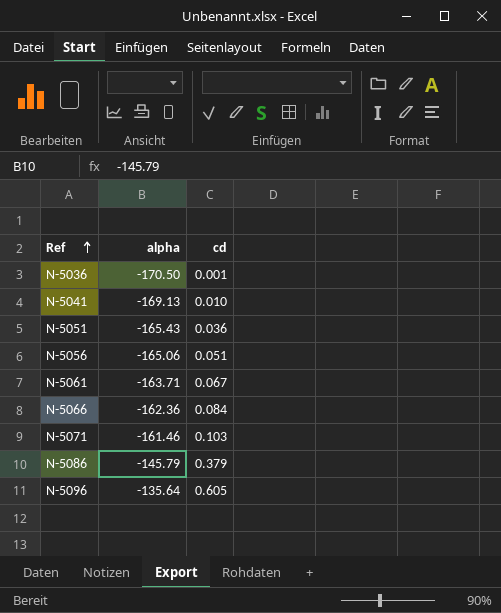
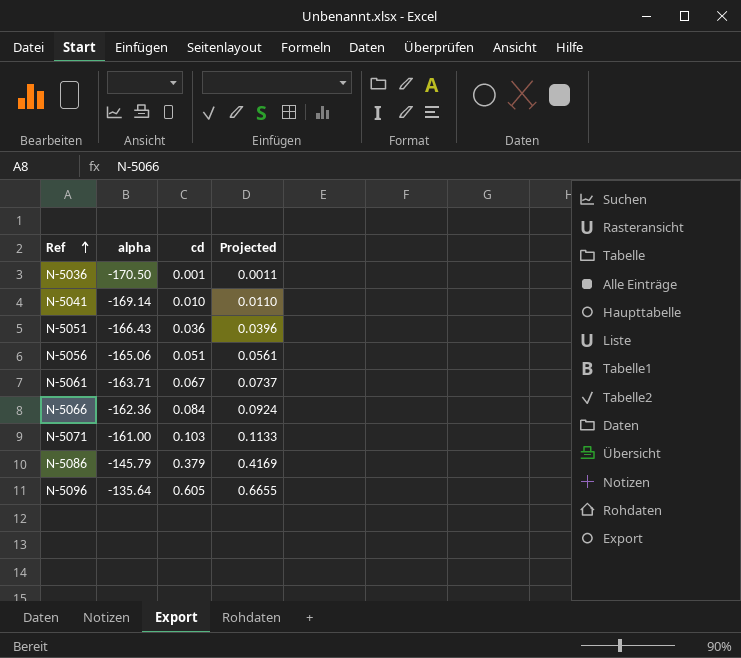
column Projected | formula: none -> [cd] * 1.1
N-5041 | alpha: -169.13 -> -169.14
N-5051 | alpha: -165.43 -> -166.43
N-5071 | alpha: -161.46 -> -161.00

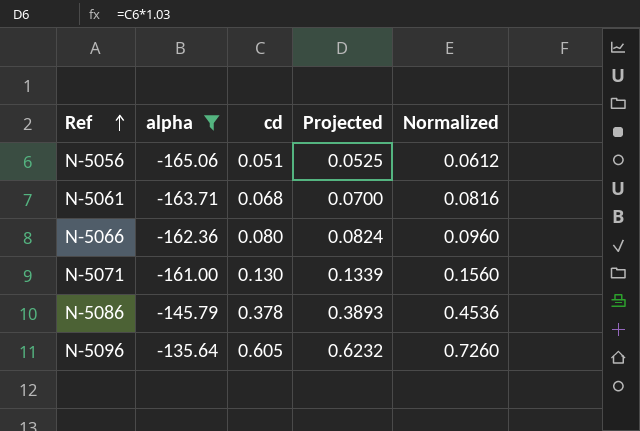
filter: none -> alpha >= -165.06
column Projected | formula: [cd] * 1.1 -> [cd] * 1.03
column Normalized | formula: none -> [cd] * 1.2
N-5061 | cd: 0.067 -> 0.068
N-5066 | cd: 0.084 -> 0.080
N-5071 | cd: 0.103 -> 0.130
N-5086 | cd: 0.379 -> 0.378

